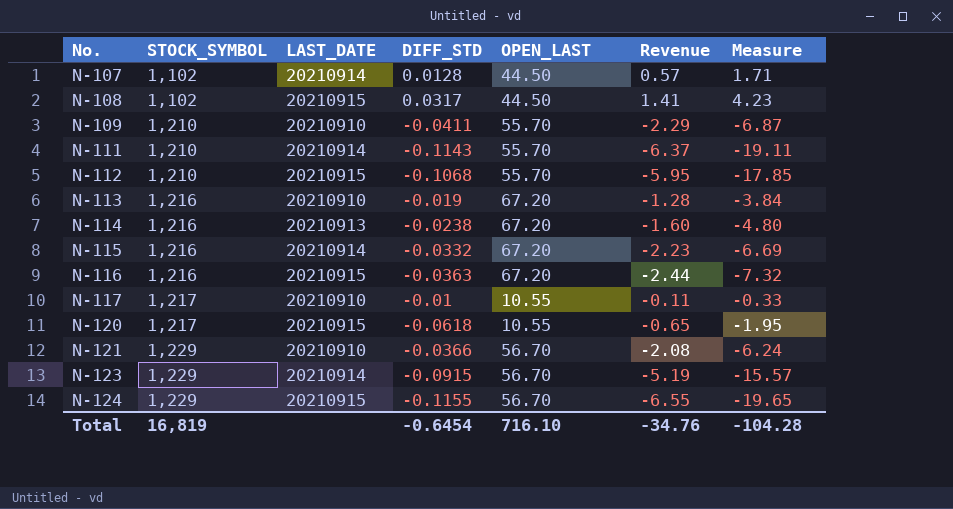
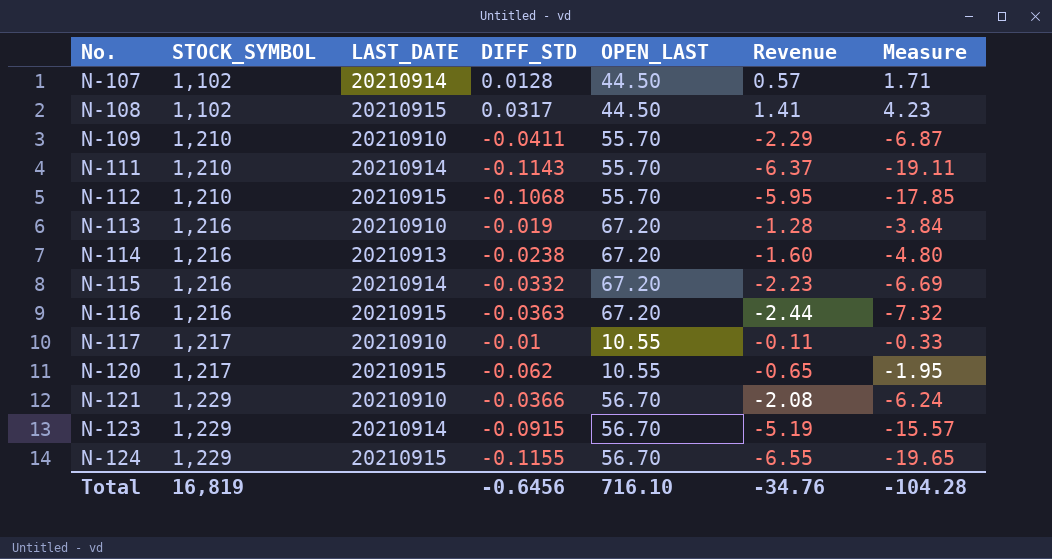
N-120 | DIFF_STD: -0.0618 -> -0.062
Total | DIFF_STD: -0.6454 -> -0.6456

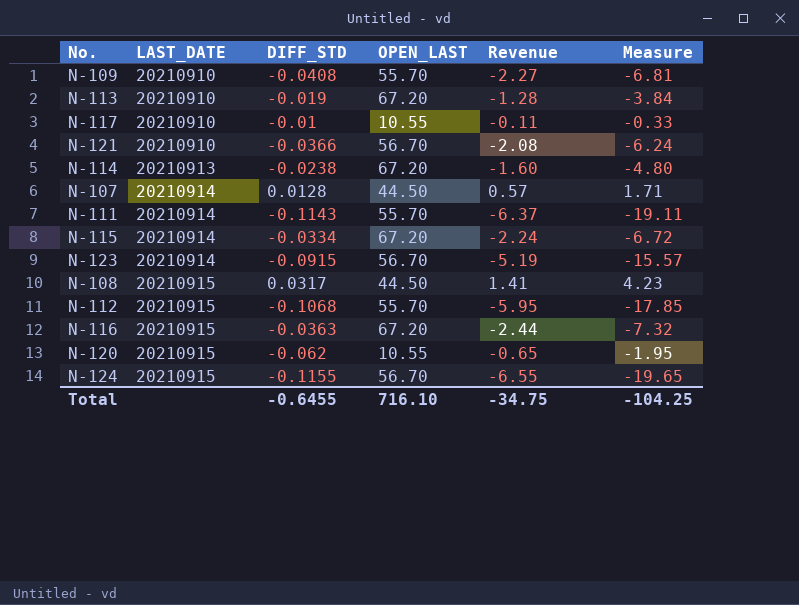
row order: No. ascending -> LAST_DATE ascending
column STOCK_SYMBOL | position: 2 -> none
N-109 | DIFF_STD: -0.0411 -> -0.0408
N-109 | Revenue: -2.29 -> -2.27
N-109 | Measure: -6.87 -> -6.81
N-115 | DIFF_STD: -0.0332 -> -0.0334
N-115 | Revenue: -2.23 -> -2.24
N-115 | Measure: -6.69 -> -6.72
Total | DIFF_STD: -0.6456 -> -0.6455
Total | Revenue: -34.76 -> -34.75
Total | Measure: -104.28 -> -104.25

